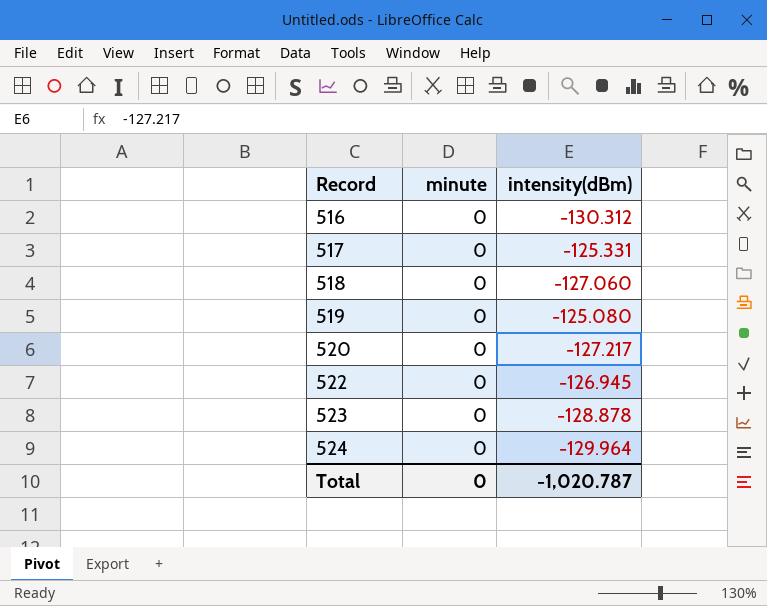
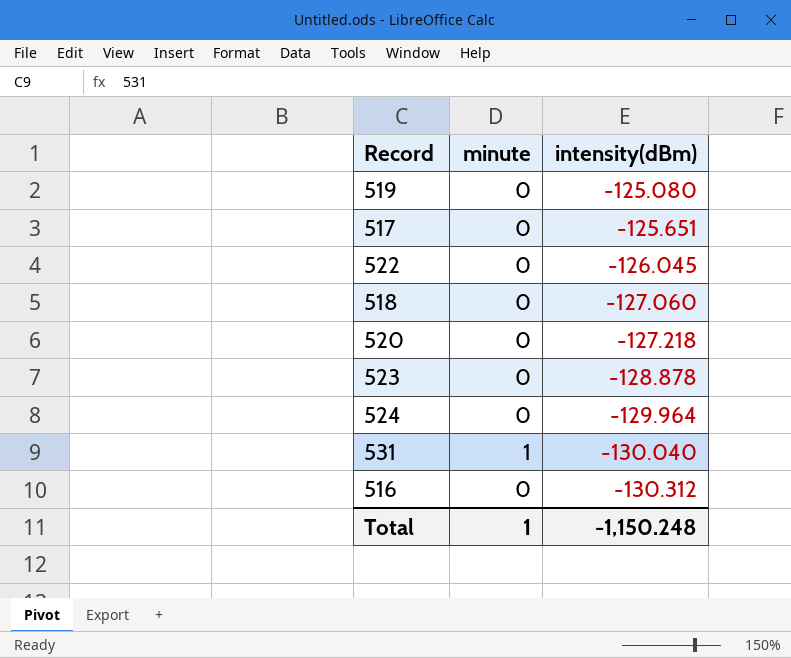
row order: Record ascending -> intensity(dBm) descending
517 | intensity(dBm): -125.331 -> -125.651
522 | intensity(dBm): -126.945 -> -126.045
520 | intensity(dBm): -127.217 -> -127.218
row 531: none -> 1 | -130.040
Total | minute: 0 -> 1
Total | intensity(dBm): -1,020.787 -> -1,150.248

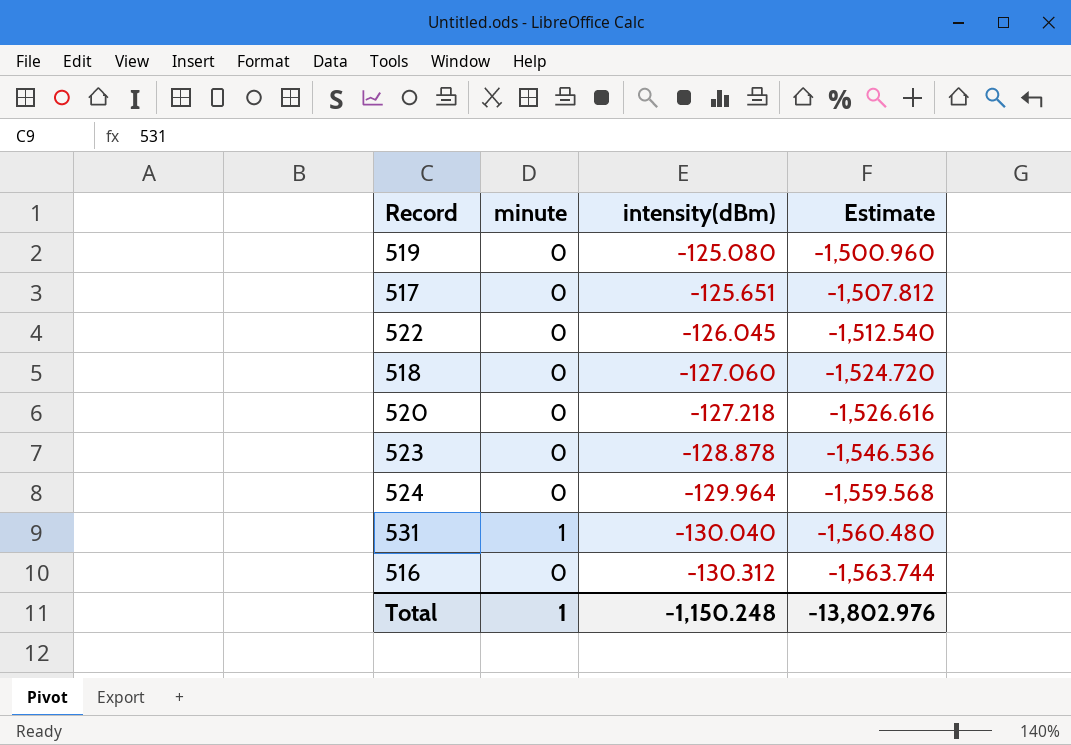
column Estimate | formula: none -> [intensity(dBm)] * 12

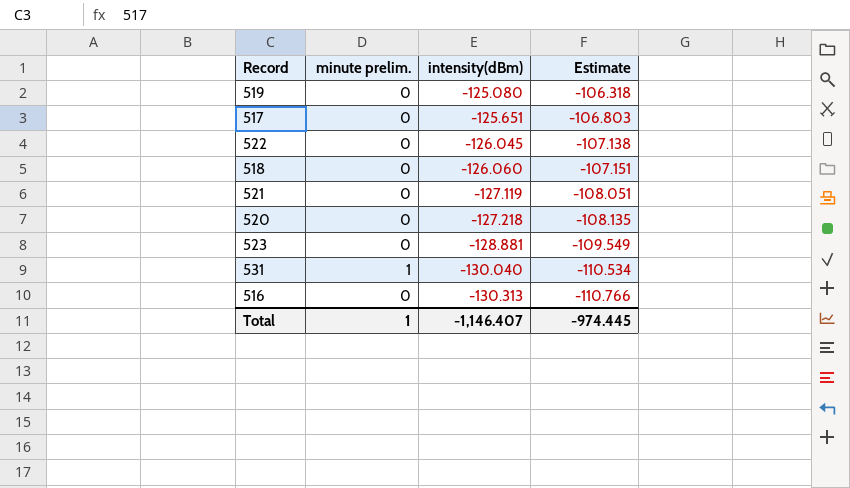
column name: minute -> minute prelim.
column Estimate | formula: [intensity(dBm)] * 12 -> [intensity(dBm)] * 0.85
row 524: 0 | -129.964 | -1,559.568 -> none
518 | intensity(dBm): -127.060 -> -126.060
row 521: none -> 0 | -127.119 | -108.051
523 | intensity(dBm): -128.878 -> -128.881
516 | intensity(dBm): -130.312 -> -130.313
Total | intensity(dBm): -1,150.248 -> -1,146.407
Total | Estimate: -13,802.976 -> -974.445

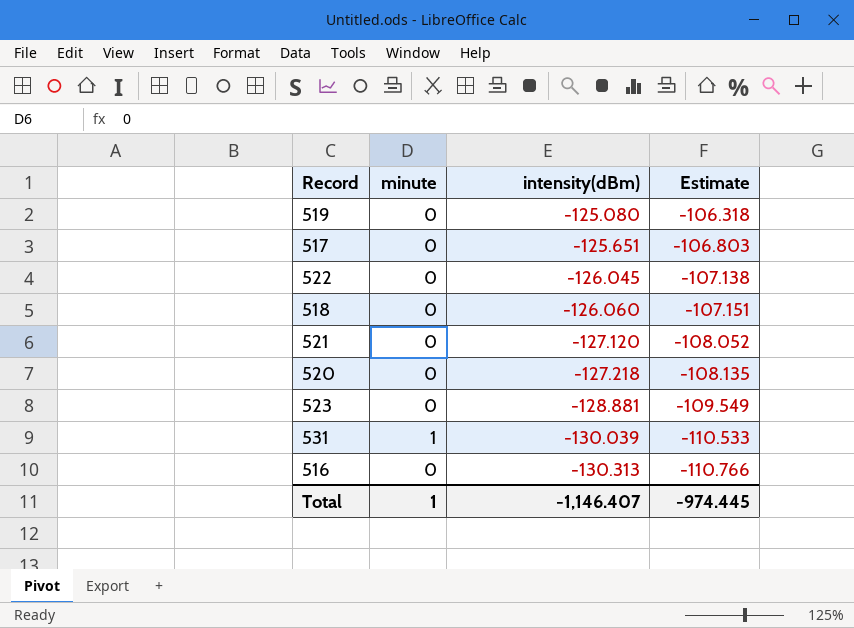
column name: minute prelim. -> minute
521 | intensity(dBm): -127.119 -> -127.120
521 | Estimate: -108.051 -> -108.052
531 | intensity(dBm): -130.040 -> -130.039
531 | Estimate: -110.534 -> -110.533

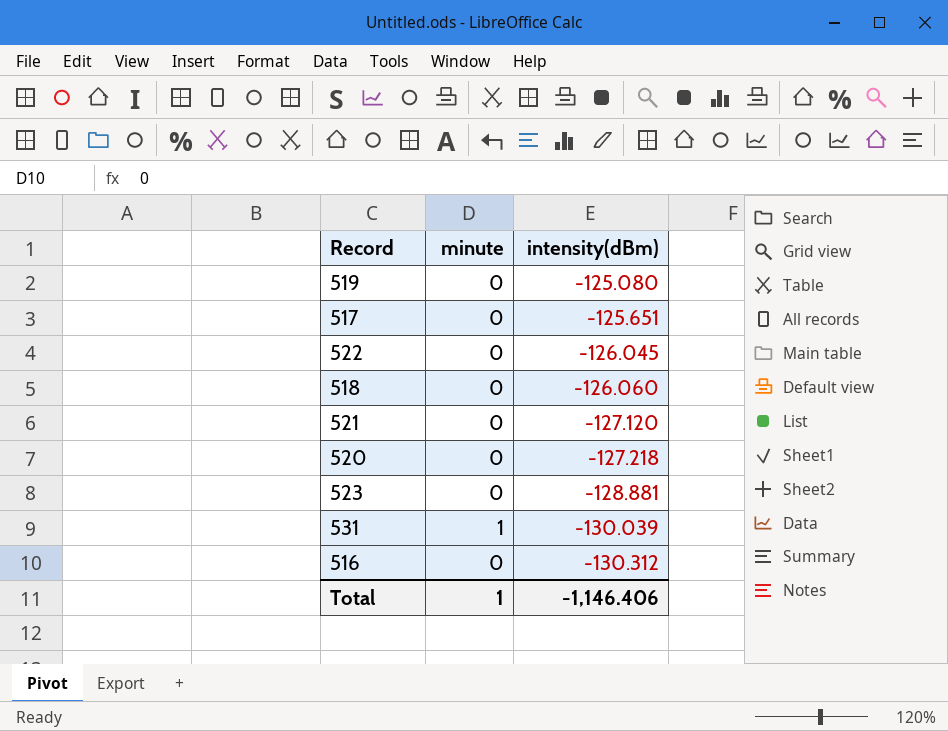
column Estimate | formula: [intensity(dBm)] * 0.85 -> none
516 | intensity(dBm): -130.313 -> -130.312
Total | intensity(dBm): -1,146.407 -> -1,146.406

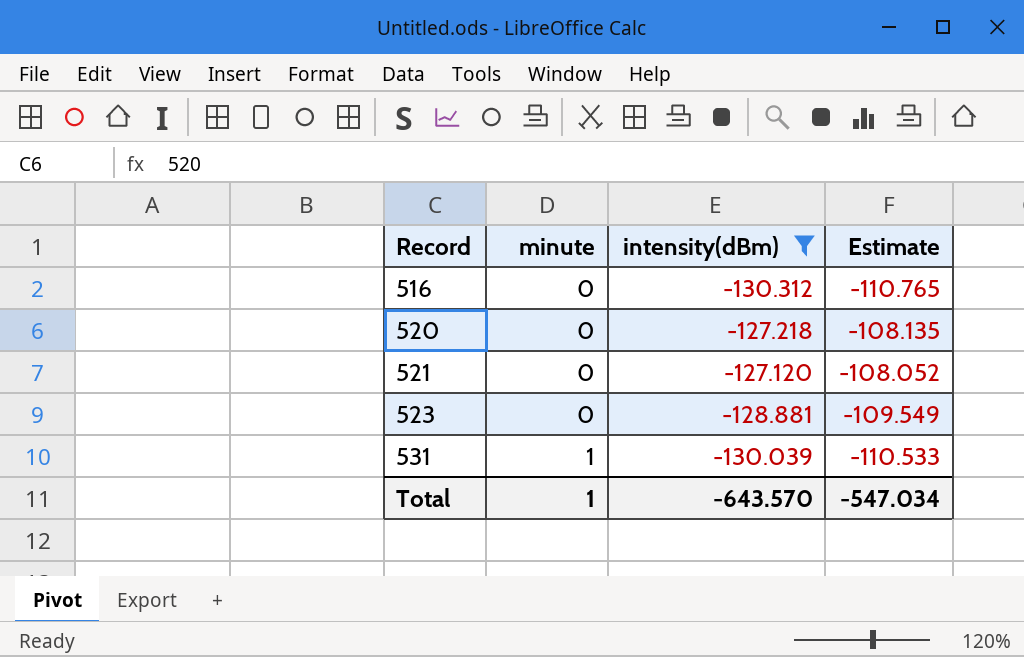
filter: none -> intensity(dBm) <= -127.120
row order: intensity(dBm) descending -> Record ascending
column Estimate | formula: none -> [intensity(dBm)] * 0.85
Total | intensity(dBm): -1,146.406 -> -643.570

